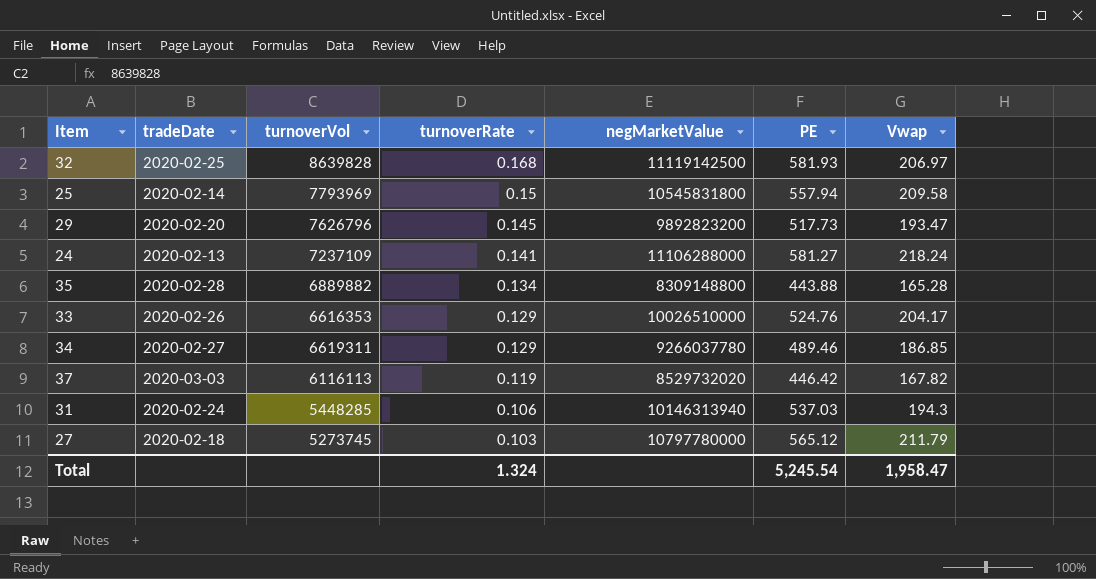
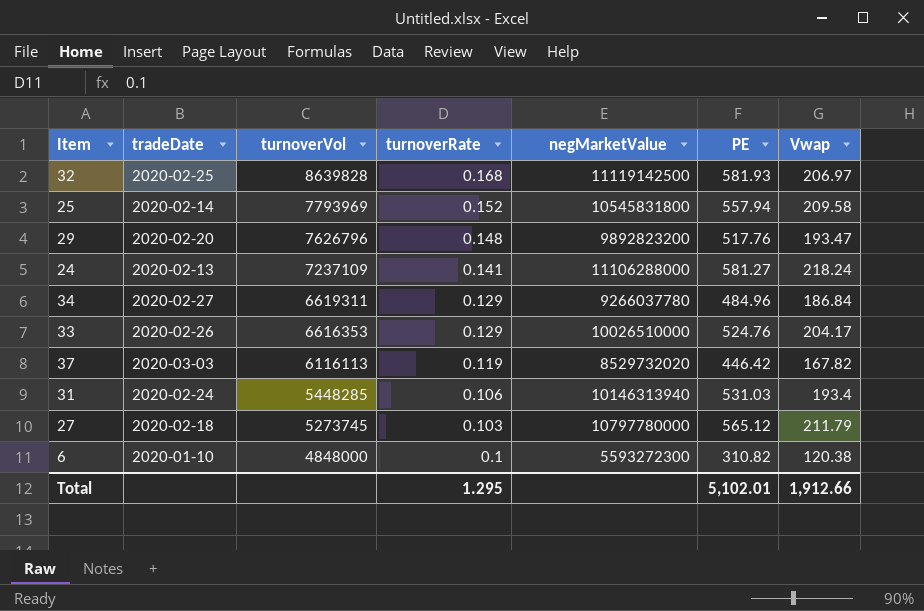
row order: turnoverRate descending -> turnoverVol descending
row 35: 2020-02-28 | 6889882 | 0.134 | 8309148800 | 443.88 | 165.28 -> none
25 | turnoverRate: 0.15 -> 0.152
29 | turnoverRate: 0.145 -> 0.148
29 | PE: 517.73 -> 517.76
34 | PE: 489.46 -> 484.96
34 | Vwap: 186.85 -> 186.84
31 | PE: 537.03 -> 531.03
31 | Vwap: 194.3 -> 193.4
row 6: none -> 2020-01-10 | 4848000 | 0.1 | 5593272300 | 310.82 | 120.38
Total | turnoverRate: 1.324 -> 1.295
Total | PE: 5,245.54 -> 5,102.01
Total | Vwap: 1,958.47 -> 1,912.66

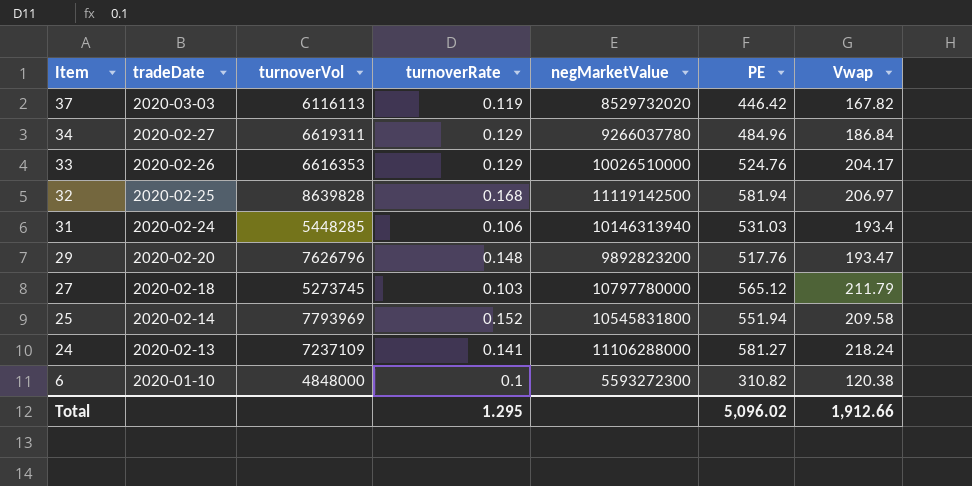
row order: turnoverVol descending -> Item descending
32 | PE: 581.93 -> 581.94
25 | PE: 557.94 -> 551.94
Total | PE: 5,102.01 -> 5,096.02

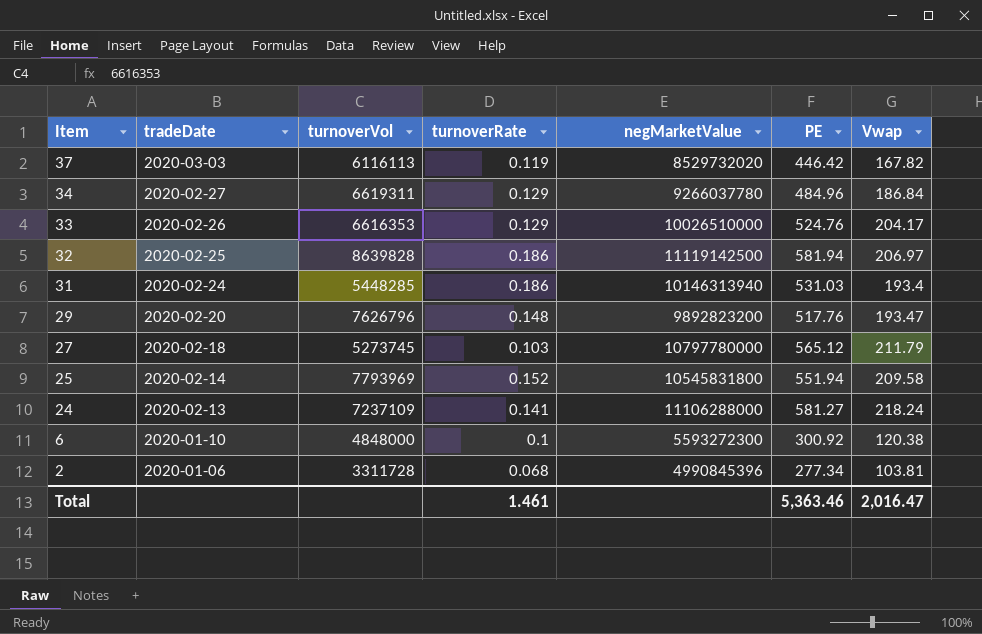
32 | turnoverRate: 0.168 -> 0.186
31 | turnoverRate: 0.106 -> 0.186
6 | PE: 310.82 -> 300.92
row 2: none -> 2020-01-06 | 3311728 | 0.068 | 4990845396 | 277.34 | 103.81
Total | turnoverRate: 1.295 -> 1.461
Total | PE: 5,096.02 -> 5,363.46
Total | Vwap: 1,912.66 -> 2,016.47

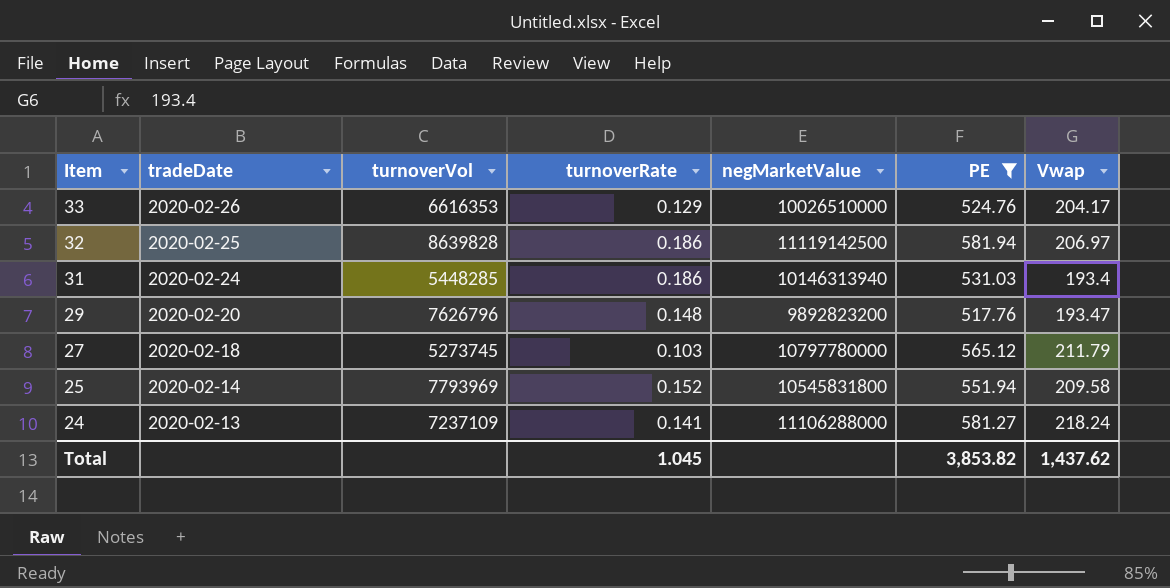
filter: none -> PE >= 517.76
Total | turnoverRate: 1.461 -> 1.045
Total | PE: 5,363.46 -> 3,853.82
Total | Vwap: 2,016.47 -> 1,437.62

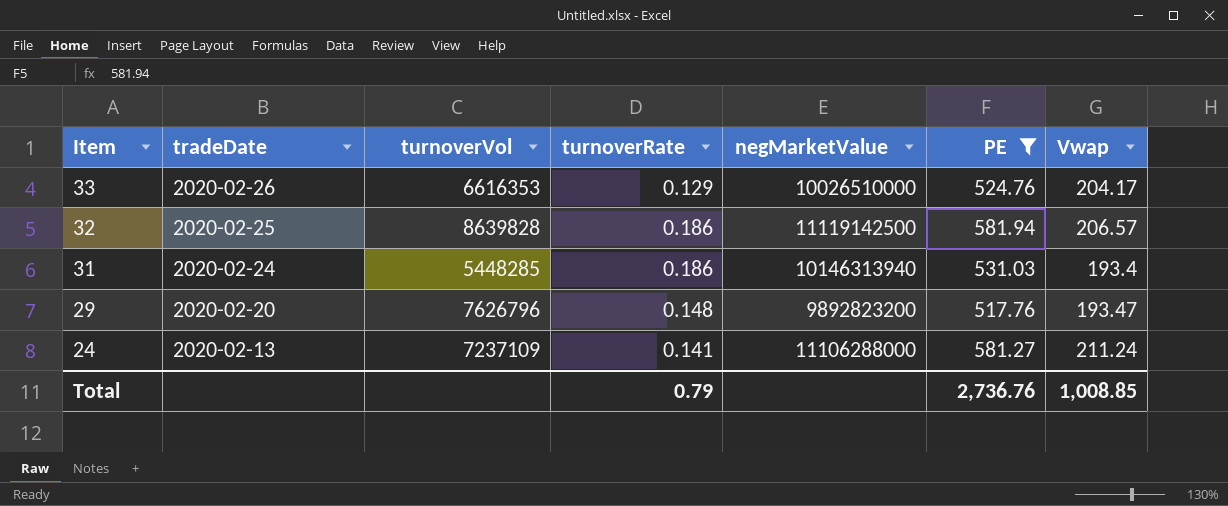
row 27: 2020-02-18 | 5273745 | 0.103 | 10797780000 | 565.12 | 211.79 -> none
row 25: 2020-02-14 | 7793969 | 0.152 | 10545831800 | 551.94 | 209.58 -> none
32 | Vwap: 206.97 -> 206.57
24 | Vwap: 218.24 -> 211.24
Total | turnoverRate: 1.045 -> 0.79
Total | PE: 3,853.82 -> 2,736.76
Total | Vwap: 1,437.62 -> 1,008.85

